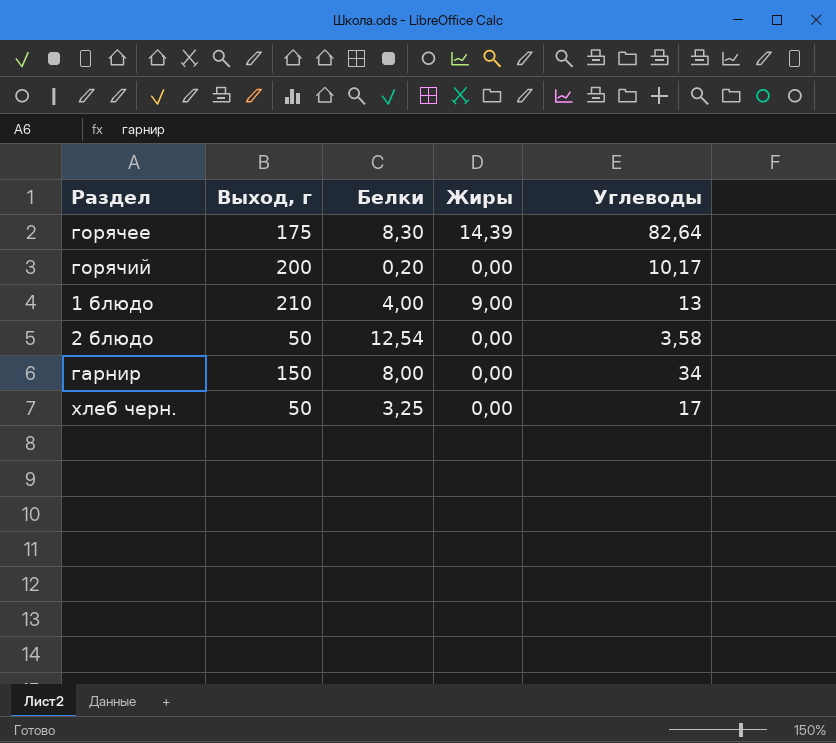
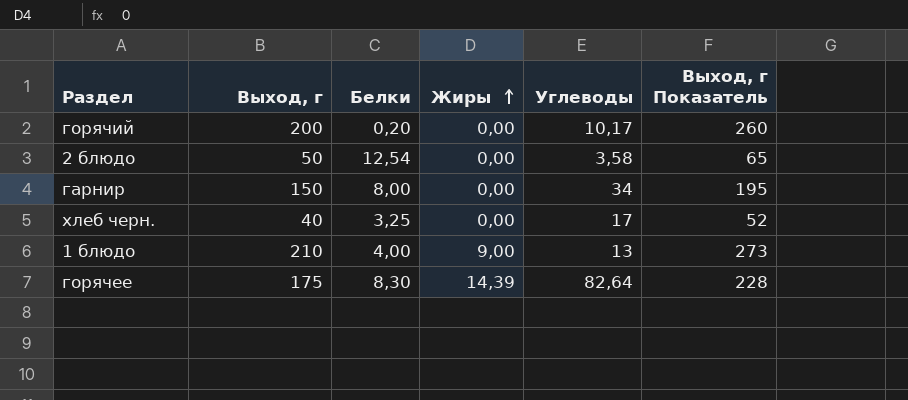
row order: none -> Жиры ascending
column Выход, г Показатель | formula: none -> [Выход, г] * 1,3
хлеб черн. | Выход, г: 50 -> 40

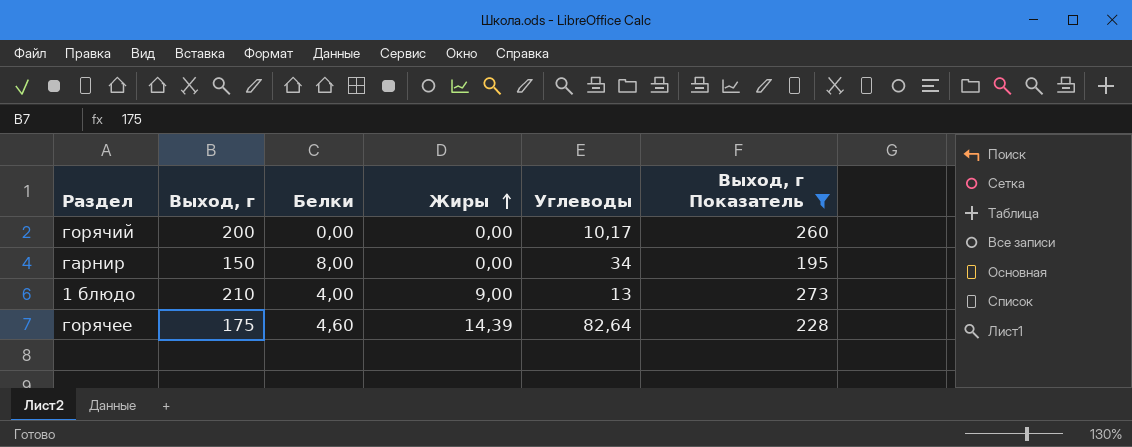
filter: none -> Выход, г Показатель >= 195
горячий | Белки: 0,20 -> 0,00
горячее | Белки: 8,30 -> 4,60

